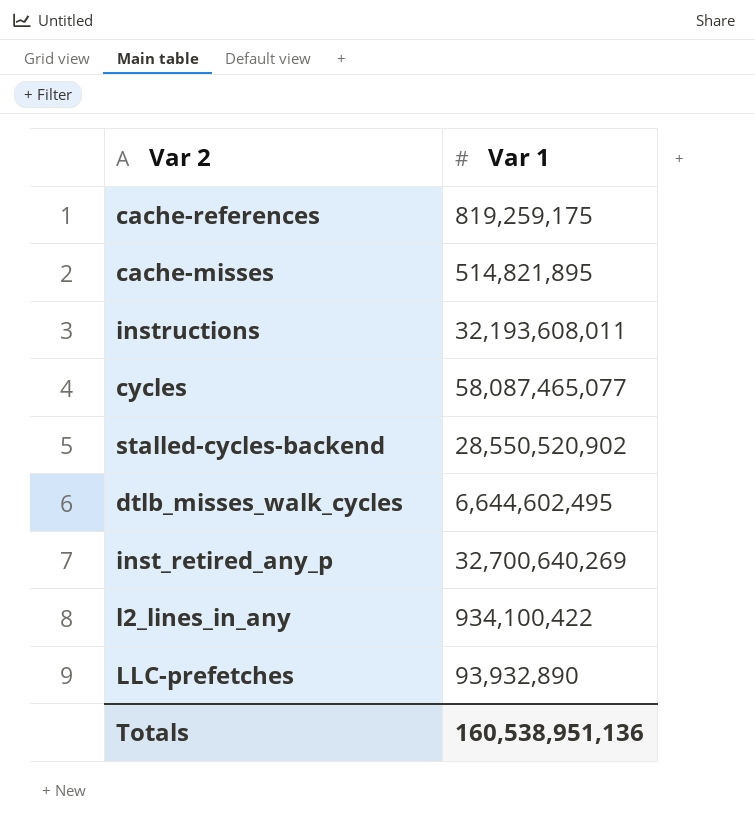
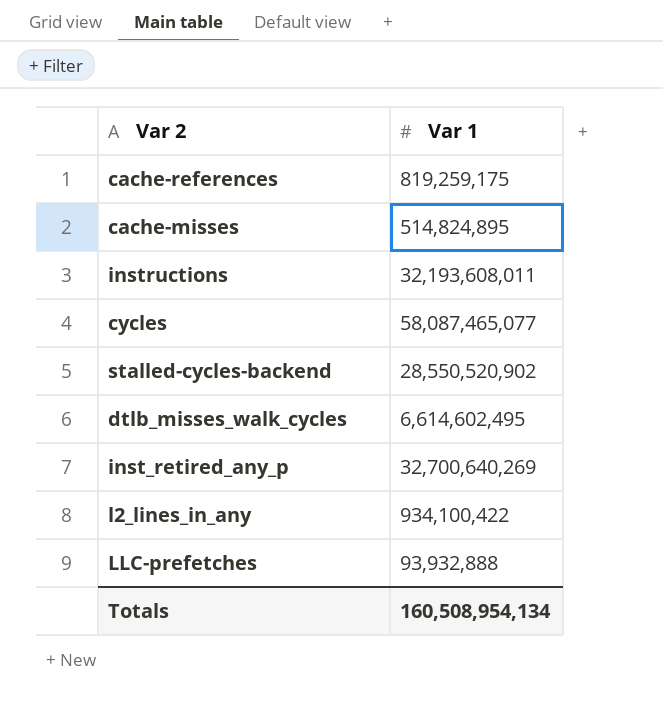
cache-misses | Var 1: 514,821,895 -> 514,824,895
dtlb_misses_walk_cycles | Var 1: 6,644,602,495 -> 6,614,602,495
LLC-prefetches | Var 1: 93,932,890 -> 93,932,888
Totals | Var 1: 160,538,951,136 -> 160,508,954,134

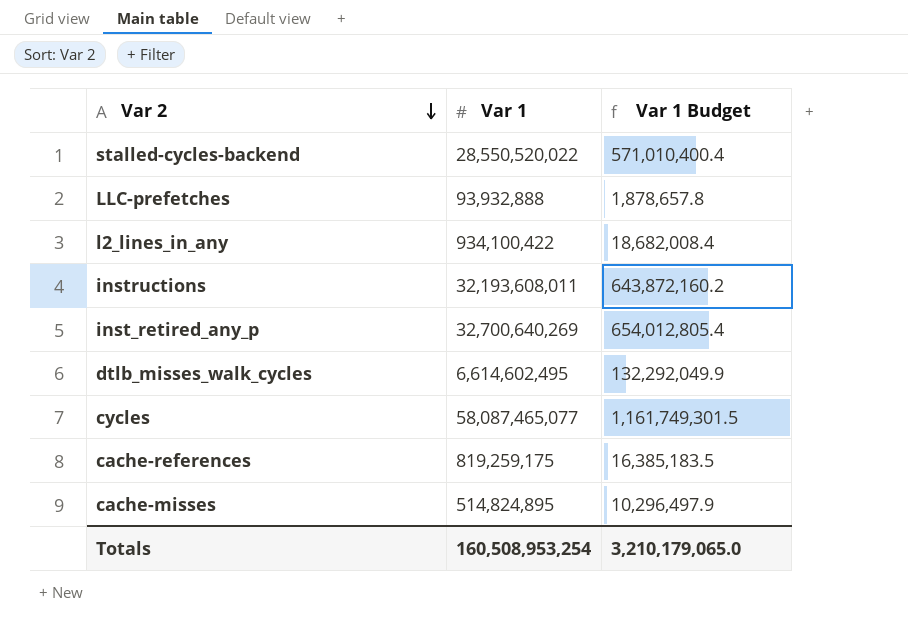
row order: none -> Var 2 descending
column Var 1 Budget | formula: none -> [Var 1] * 0.02
stalled-cycles-backend | Var 1: 28,550,520,902 -> 28,550,520,022
Totals | Var 1: 160,508,954,134 -> 160,508,953,254

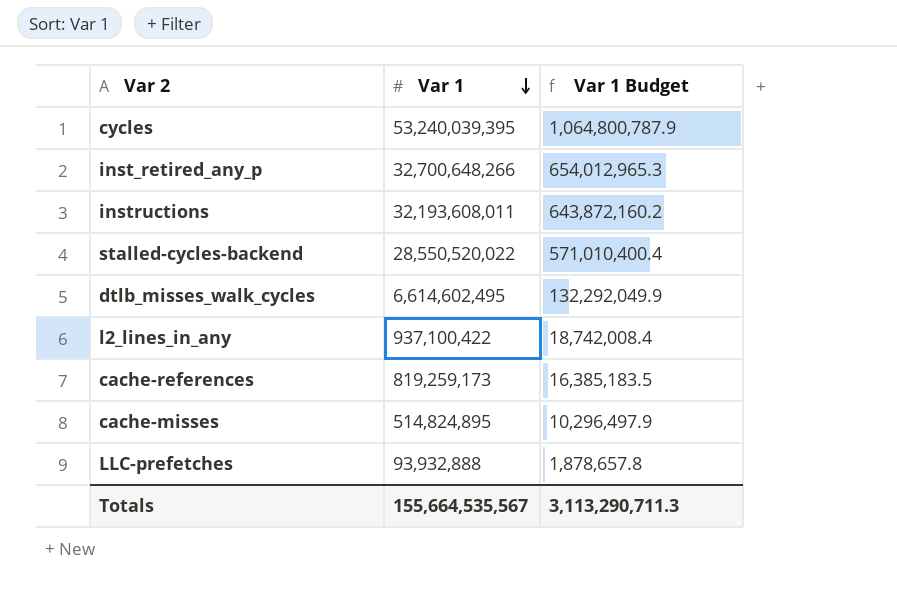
row order: Var 2 descending -> Var 1 descending
cycles | Var 1: 58,087,465,077 -> 53,240,039,395
cycles | Var 1 Budget: 1,161,749,301.5 -> 1,064,800,787.9
inst_retired_any_p | Var 1: 32,700,640,269 -> 32,700,648,266
inst_retired_any_p | Var 1 Budget: 654,012,805.4 -> 654,012,965.3
l2_lines_in_any | Var 1: 934,100,422 -> 937,100,422
l2_lines_in_any | Var 1 Budget: 18,682,008.4 -> 18,742,008.4
cache-references | Var 1: 819,259,175 -> 819,259,173
Totals | Var 1: 160,508,953,254 -> 155,664,535,567
Totals | Var 1 Budget: 3,210,179,065.0 -> 3,113,290,711.3

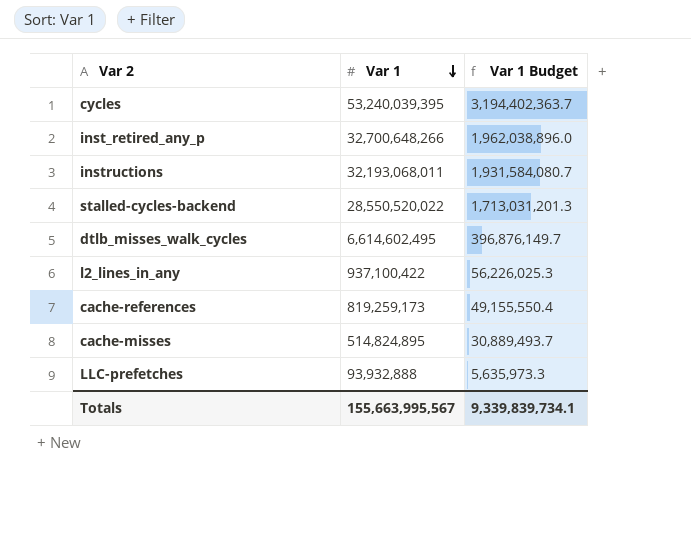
column Var 1 Budget | formula: [Var 1] * 0.02 -> [Var 1] * 0.06
instructions | Var 1: 32,193,608,011 -> 32,193,068,011
Totals | Var 1: 155,664,535,567 -> 155,663,995,567
Totals | Var 1 Budget: 3,113,290,711.3 -> 9,339,839,734.1

